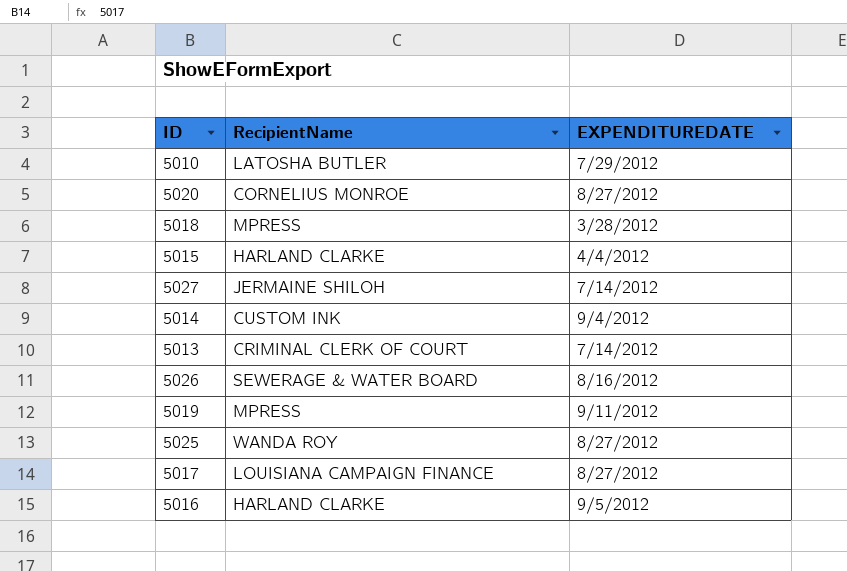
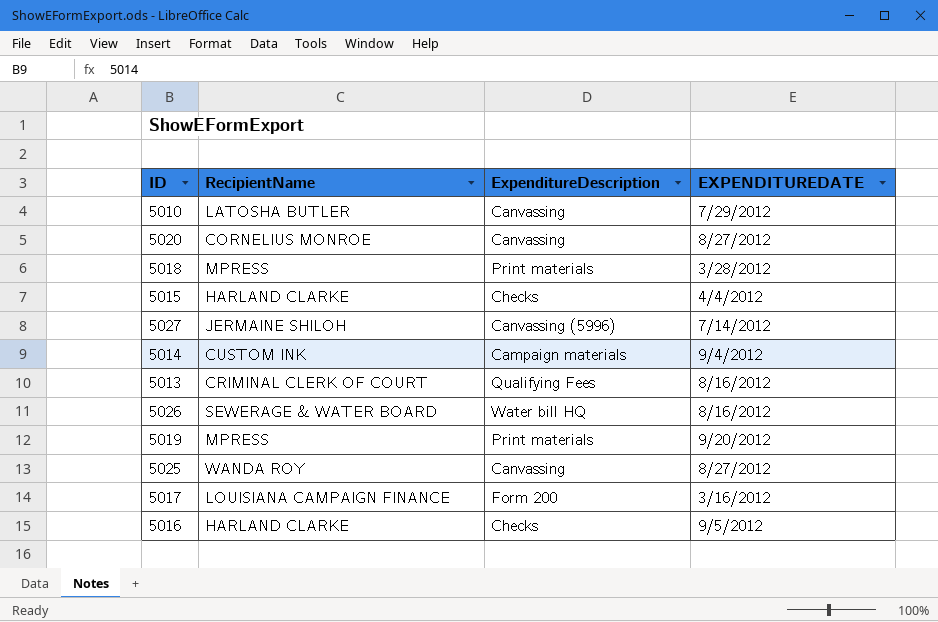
column ExpenditureDescription | position: none -> 3
5013 | EXPENDITUREDATE: 7/14/2012 -> 8/16/2012
5019 | EXPENDITUREDATE: 9/11/2012 -> 9/20/2012
5017 | EXPENDITUREDATE: 8/27/2012 -> 3/16/2012

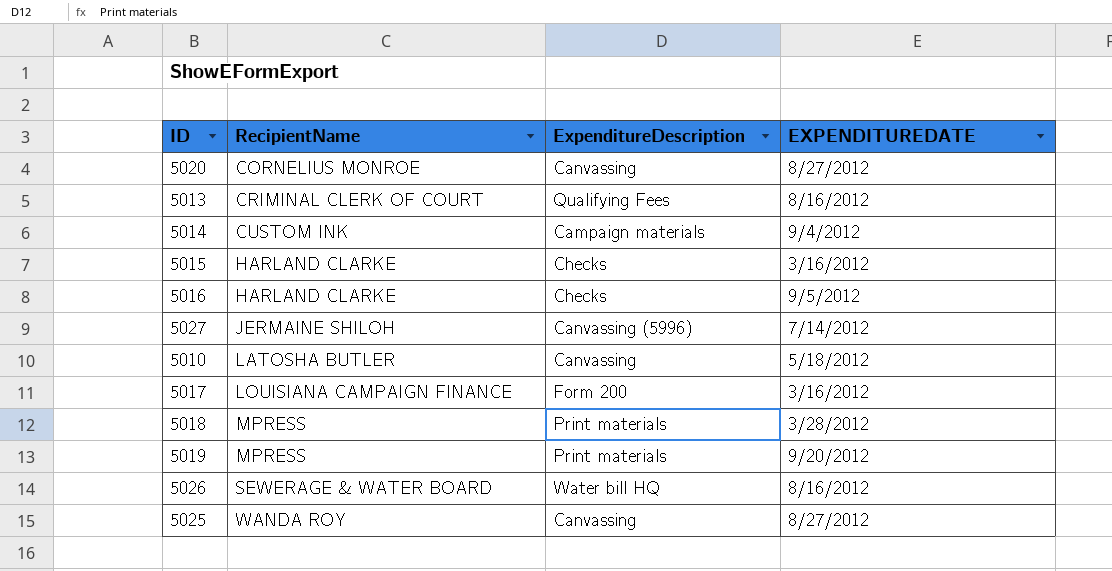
row order: none -> RecipientName ascending
5015 | EXPENDITUREDATE: 4/4/2012 -> 3/16/2012
5010 | EXPENDITUREDATE: 7/29/2012 -> 5/18/2012

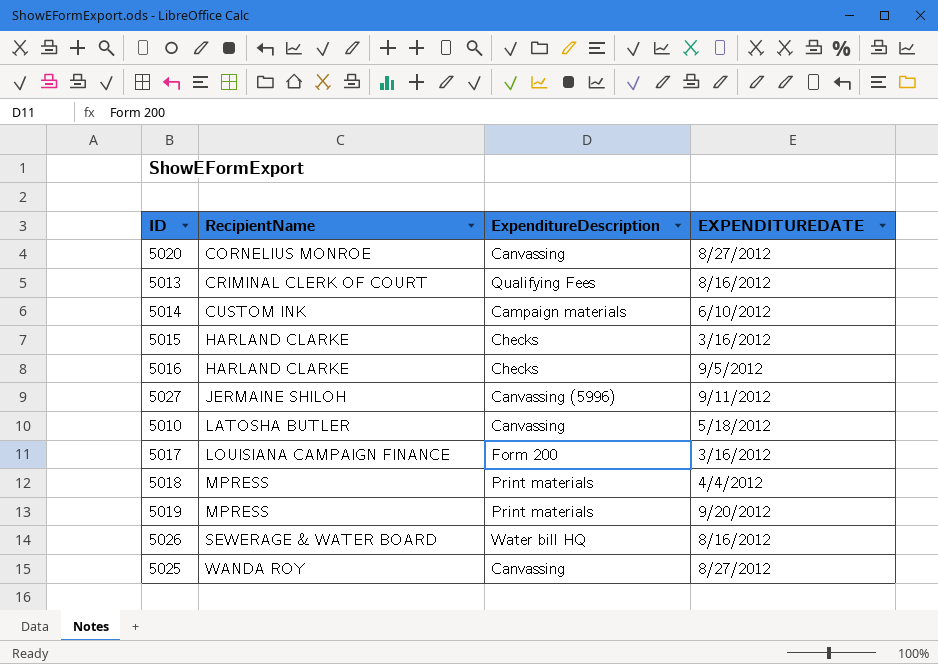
5014 | EXPENDITUREDATE: 9/4/2012 -> 6/10/2012
5027 | EXPENDITUREDATE: 7/14/2012 -> 9/11/2012
5018 | EXPENDITUREDATE: 3/28/2012 -> 4/4/2012

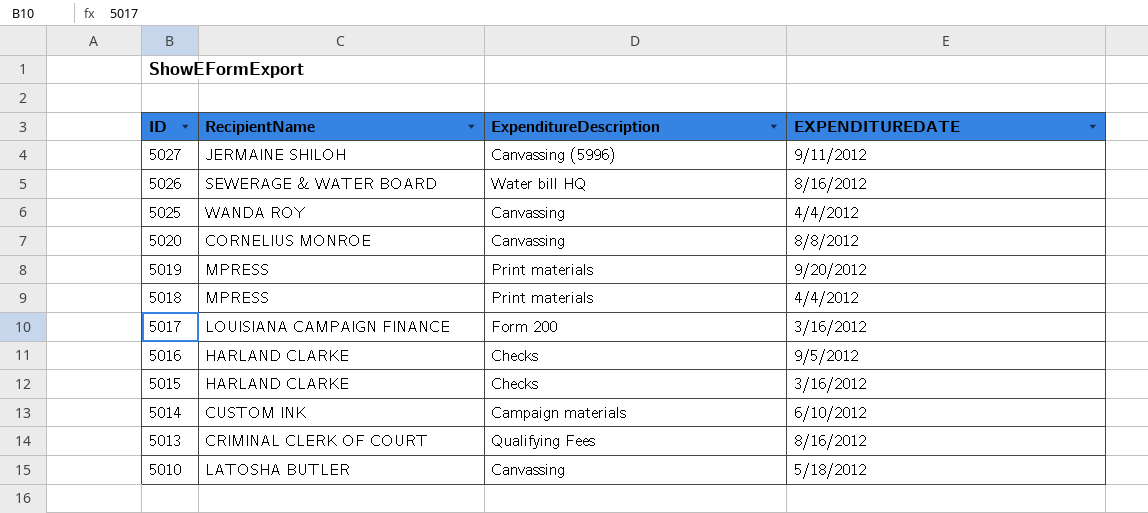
row order: RecipientName ascending -> ID descending
5025 | EXPENDITUREDATE: 8/27/2012 -> 4/4/2012
5020 | EXPENDITUREDATE: 8/27/2012 -> 8/8/2012

